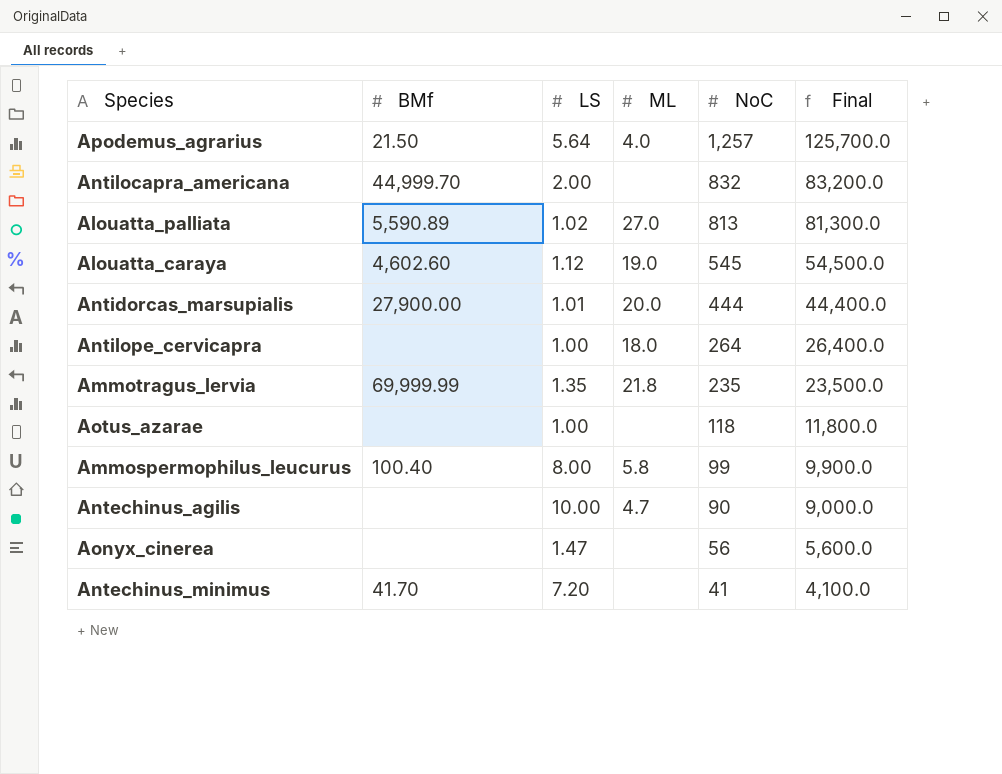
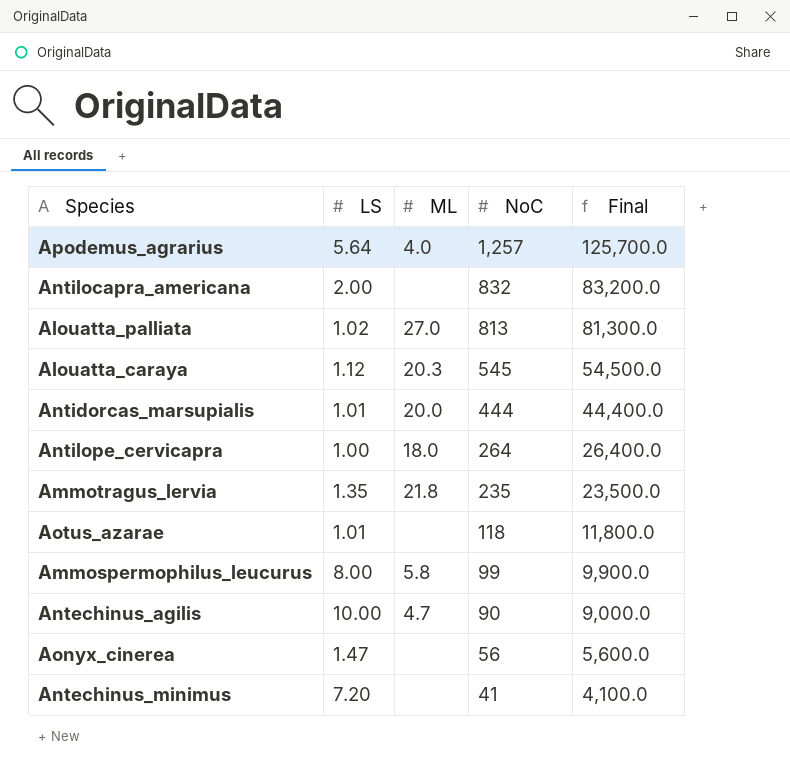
column BMf | position: 2 -> none
Alouatta_caraya | ML: 19.0 -> 20.3
Aotus_azarae | LS: 1.00 -> 1.01

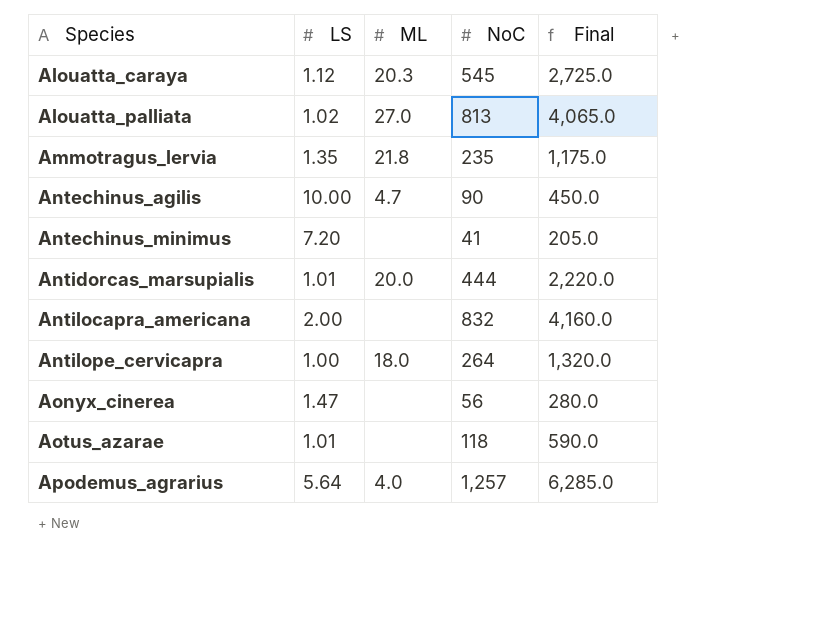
row order: NoC descending -> Species ascending
column Final | formula: [NoC] * 100 -> [NoC] * 5
row Ammospermophilus_leucurus: 8.00 | 5.8 | 99 | 9,900.0 -> none

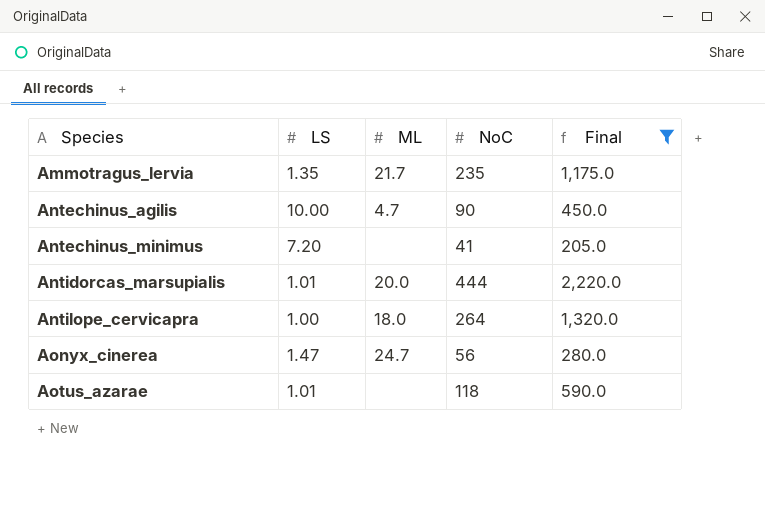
filter: none -> Final <= 2,220.0
Ammotragus_lervia | ML: 21.8 -> 21.7
Aonyx_cinerea | ML: none -> 24.7

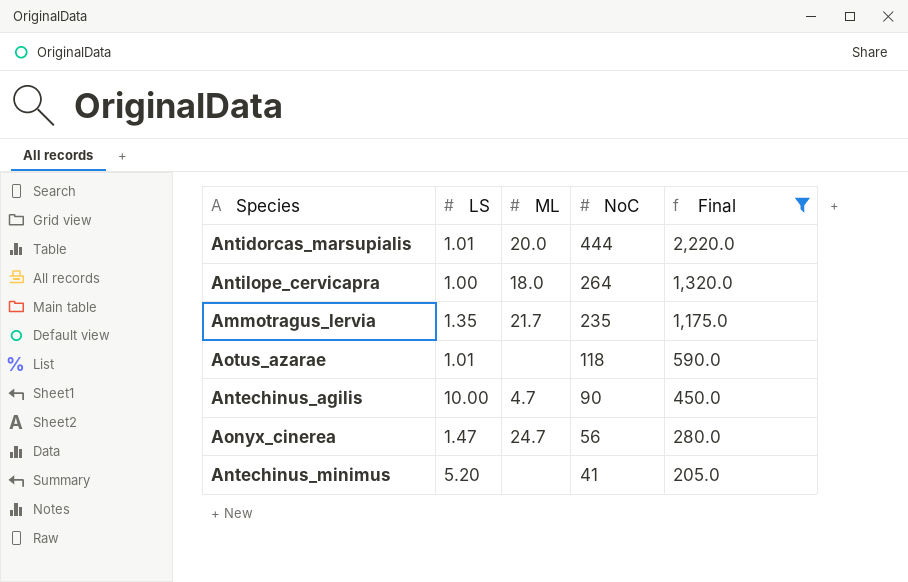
row order: Species ascending -> NoC descending
Antechinus_minimus | LS: 7.20 -> 5.20

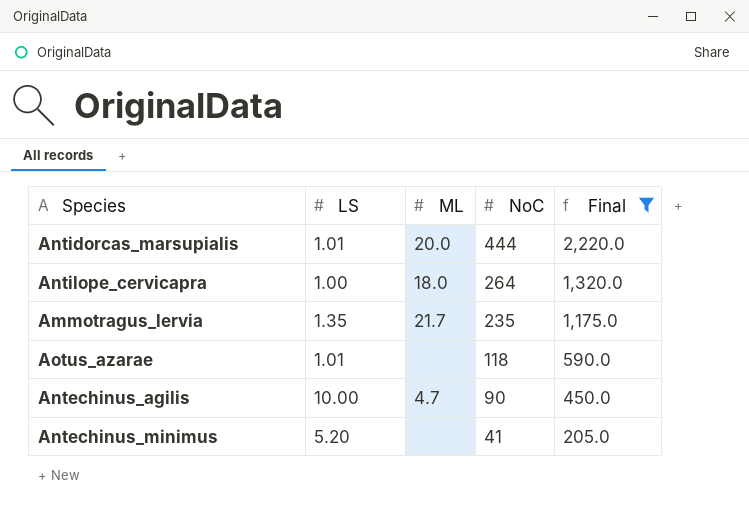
row Aonyx_cinerea: 1.47 | 24.7 | 56 | 280.0 -> none

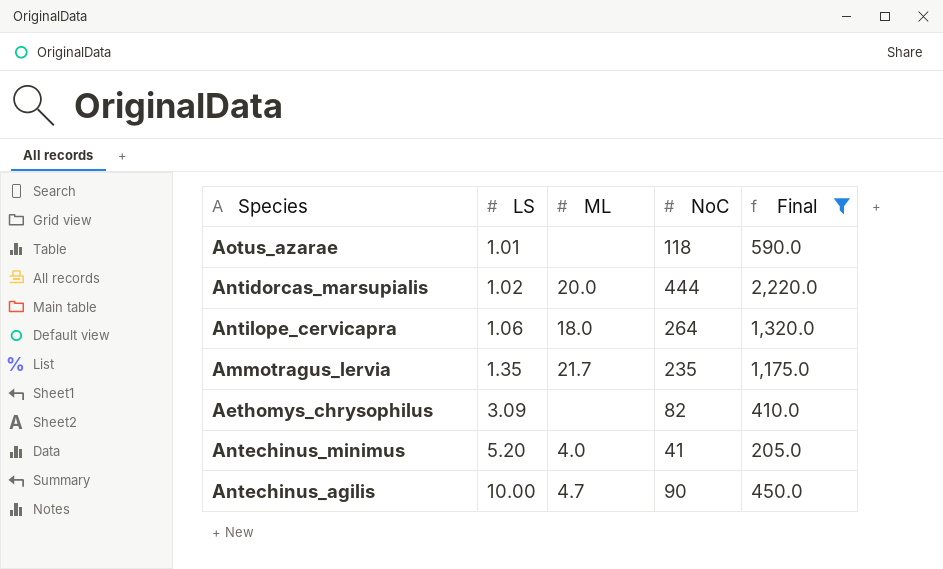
row order: NoC descending -> LS ascending
Antidorcas_marsupialis | LS: 1.01 -> 1.02
Antilope_cervicapra | LS: 1.00 -> 1.06
row Aethomys_chrysophilus: none -> 3.09 | none | 82 | 410.0
Antechinus_minimus | ML: none -> 4.0

